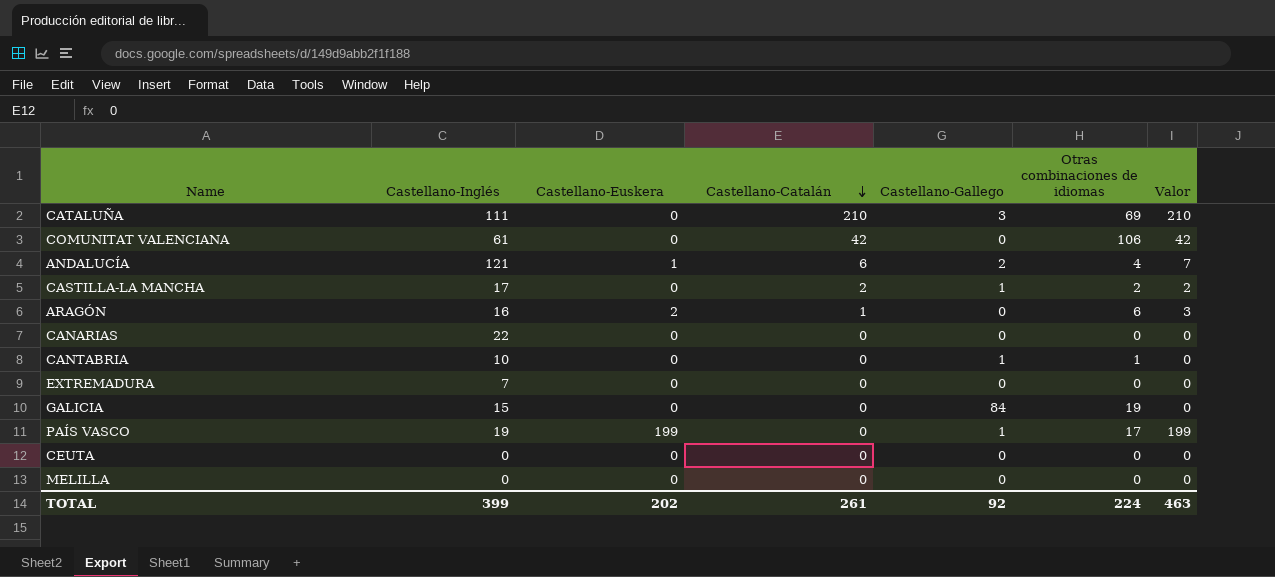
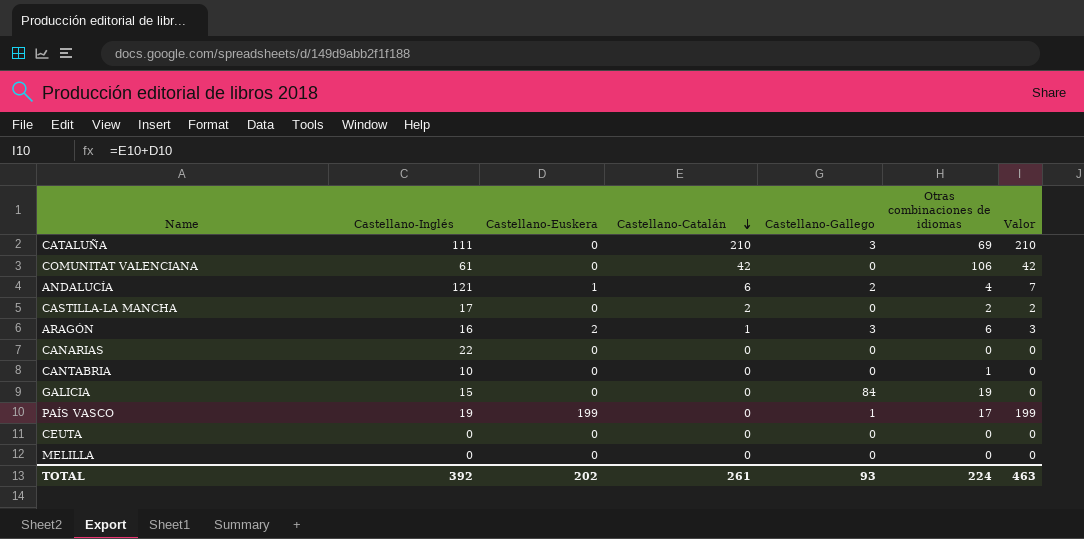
row EXTREMADURA: 7 | 0 | 0 | 0 | 0 | 0 -> none
CASTILLA-LA MANCHA | Castellano-Gallego: 1 -> 0
ARAGÓN | Castellano-Gallego: 0 -> 3
CANTABRIA | Castellano-Gallego: 1 -> 0
TOTAL | Castellano-Inglés: 399 -> 392
TOTAL | Castellano-Gallego: 92 -> 93

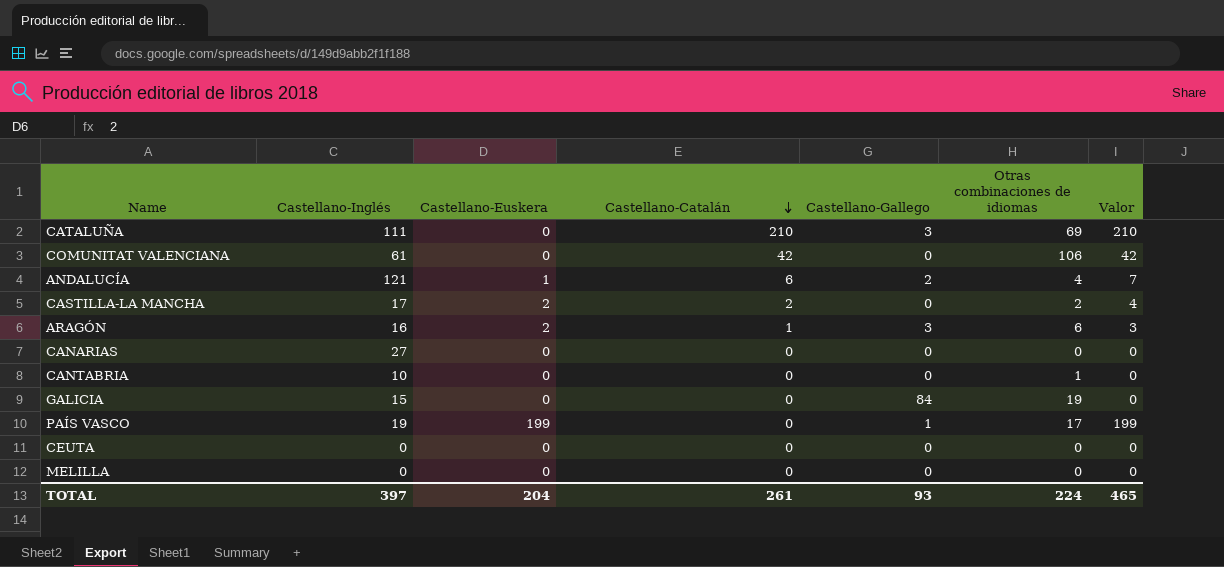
CASTILLA-LA MANCHA | Castellano-Euskera: 0 -> 2
CASTILLA-LA MANCHA | Valor: 2 -> 4
CANARIAS | Castellano-Inglés: 22 -> 27
TOTAL | Castellano-Inglés: 392 -> 397
TOTAL | Castellano-Euskera: 202 -> 204
TOTAL | Valor: 463 -> 465

